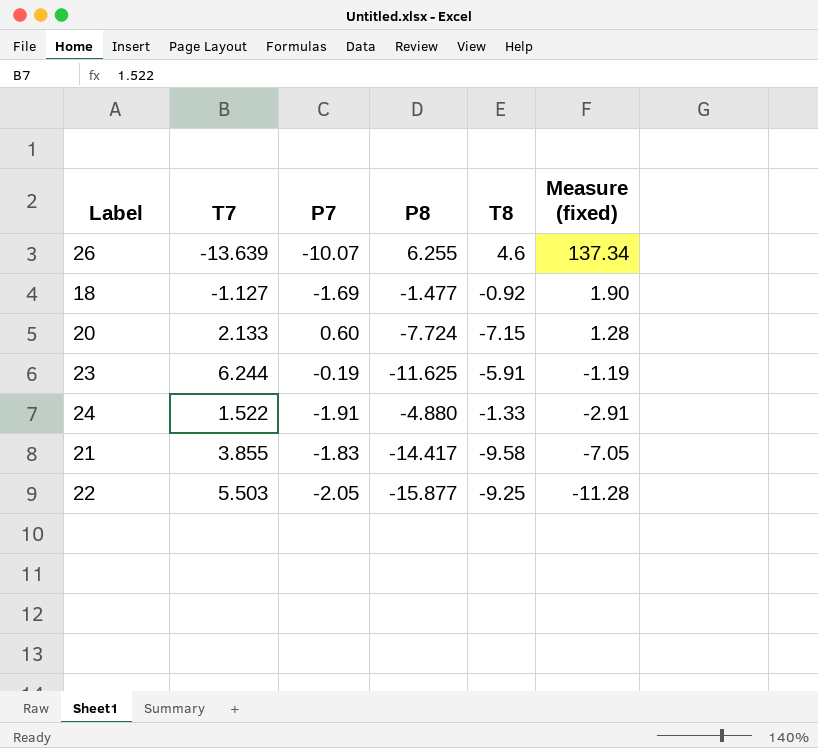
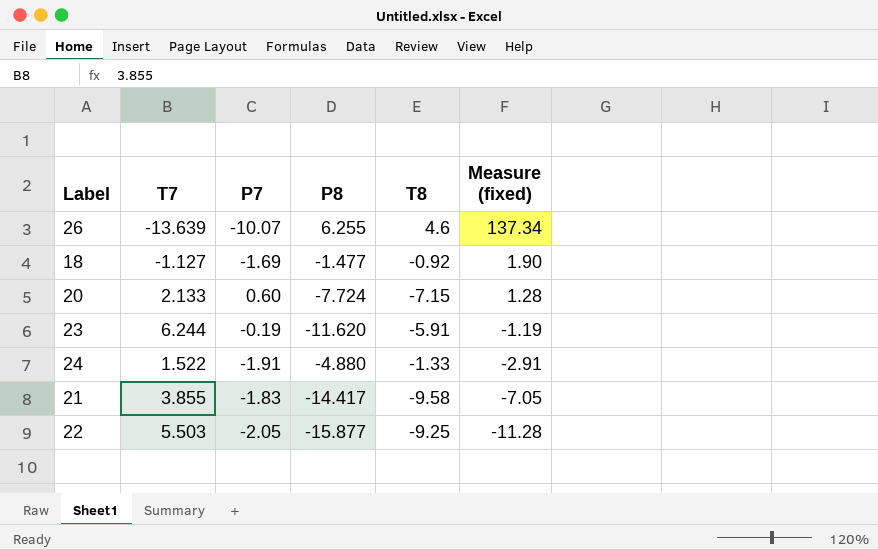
23 | P8: -11.625 -> -11.620

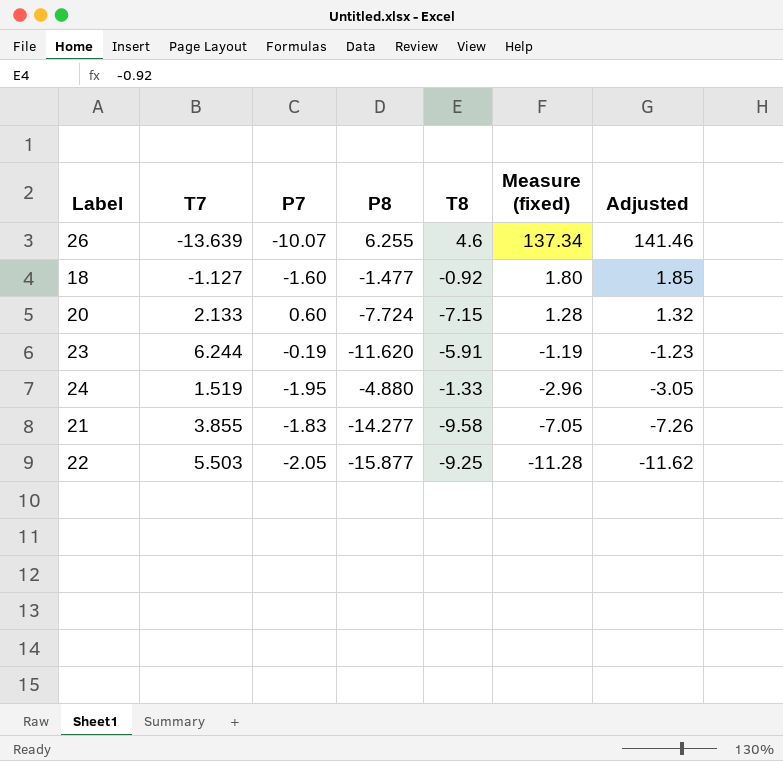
column Adjusted | formula: none -> [Measure (fixed)] * 1.03
18 | P7: -1.69 -> -1.60
18 | Measure (fixed): 1.90 -> 1.80
24 | T7: 1.522 -> 1.519
24 | P7: -1.91 -> -1.95
24 | Measure (fixed): -2.91 -> -2.96
21 | P8: -14.417 -> -14.277

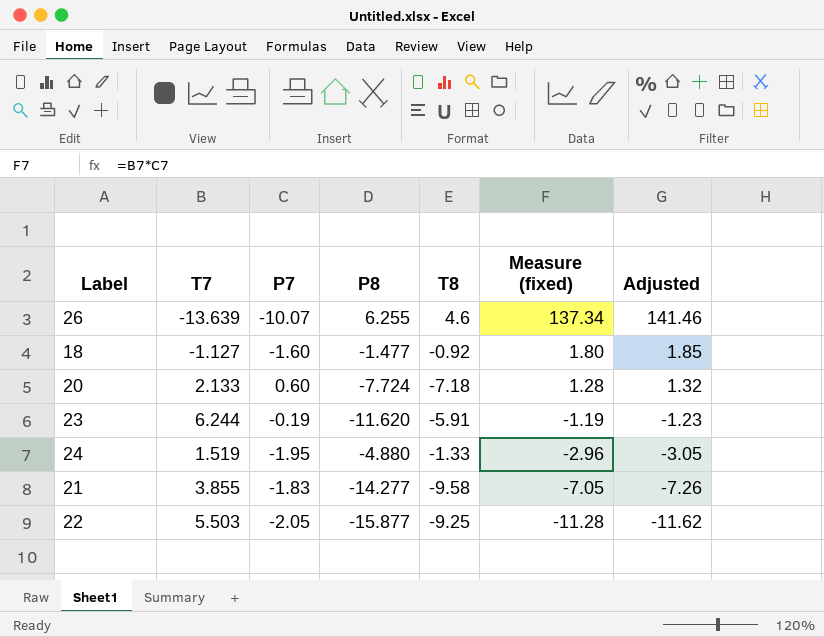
20 | T8: -7.15 -> -7.18

